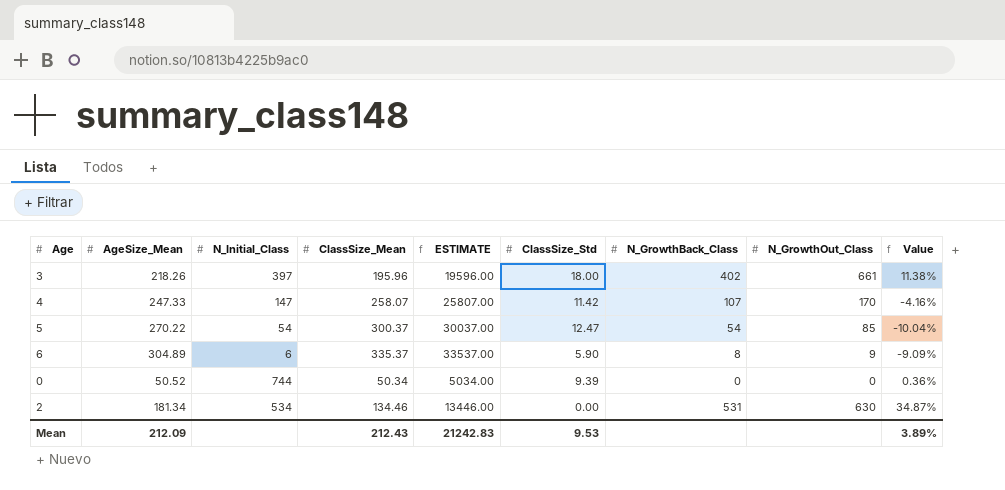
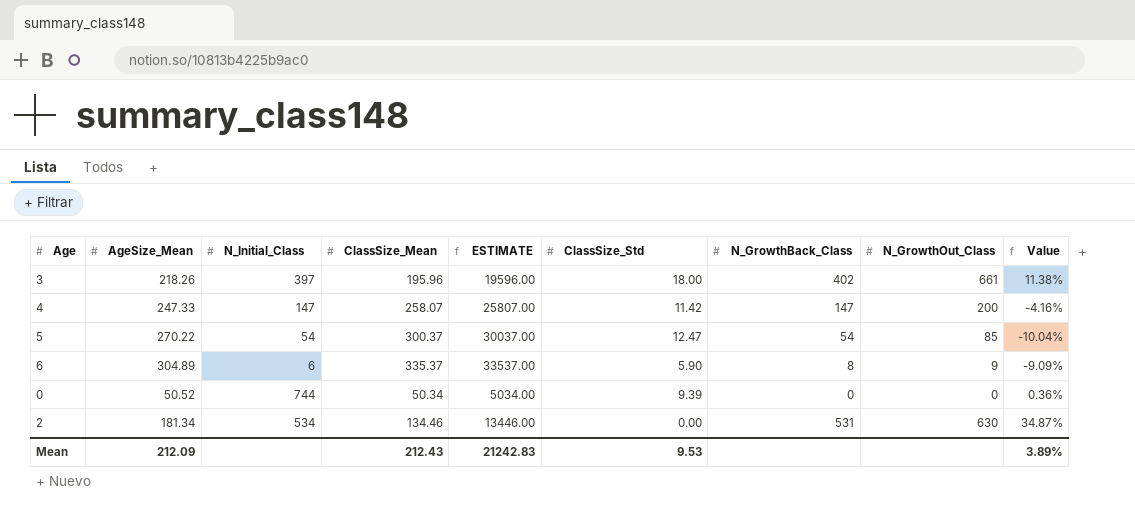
4 | N_GrowthBack_Class: 107 -> 147
4 | N_GrowthOut_Class: 170 -> 200

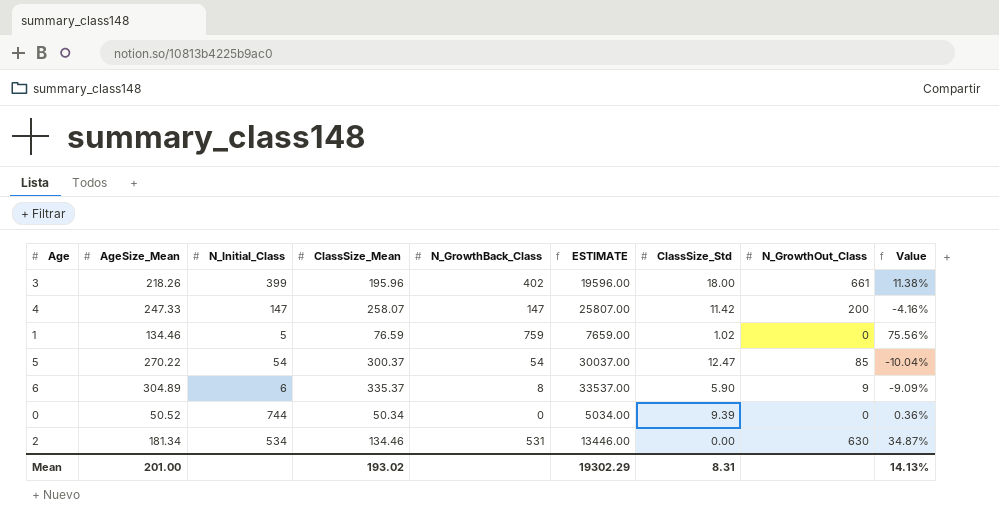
column N_GrowthBack_Class | position: 7 -> 5
3 | N_Initial_Class: 397 -> 399
row 1: none -> 134.46 | 5 | 76.59 | 759 | 7659.00 | 1.02 | 0 | 75.56%
Mean | AgeSize_Mean: 212.09 -> 201.00
Mean | ClassSize_Mean: 212.43 -> 193.02
Mean | ESTIMATE: 21242.83 -> 19302.29
Mean | ClassSize_Std: 9.53 -> 8.31
Mean | Value: 3.89% -> 14.13%

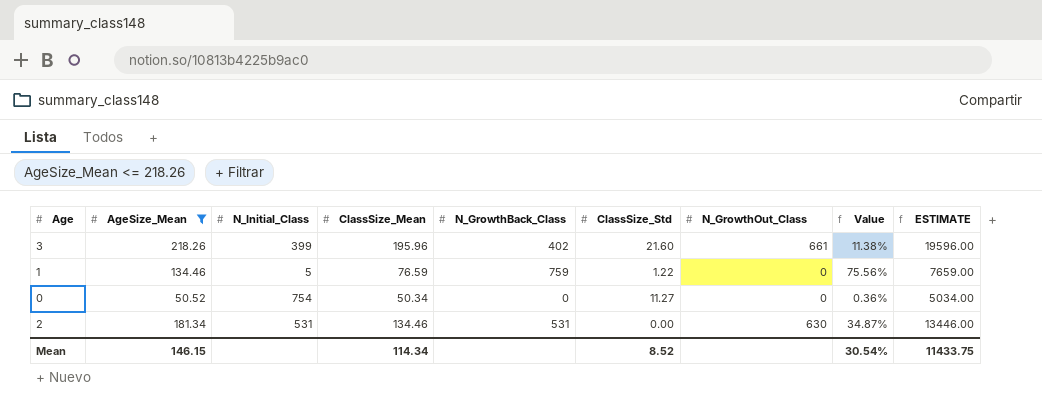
filter: none -> AgeSize_Mean <= 218.26
column ESTIMATE | position: 6 -> 9
3 | ClassSize_Std: 18.00 -> 21.60
1 | ClassSize_Std: 1.02 -> 1.22
0 | N_Initial_Class: 744 -> 754
0 | ClassSize_Std: 9.39 -> 11.27
2 | N_Initial_Class: 534 -> 531
Mean | AgeSize_Mean: 201.00 -> 146.15
Mean | ClassSize_Mean: 193.02 -> 114.34
Mean | ClassSize_Std: 8.31 -> 8.52
Mean | Value: 14.13% -> 30.54%
Mean | ESTIMATE: 19302.29 -> 11433.75

